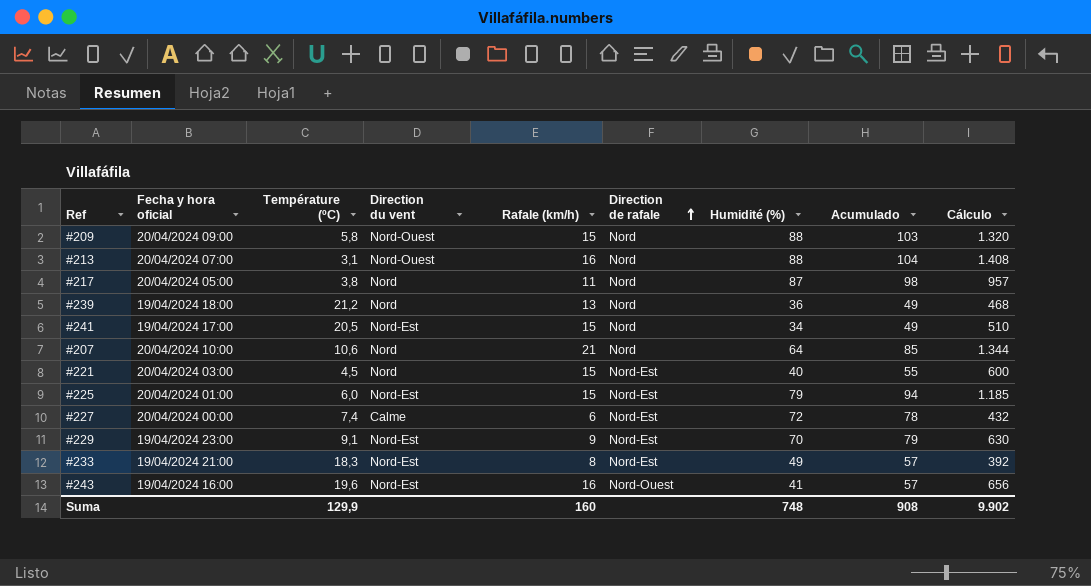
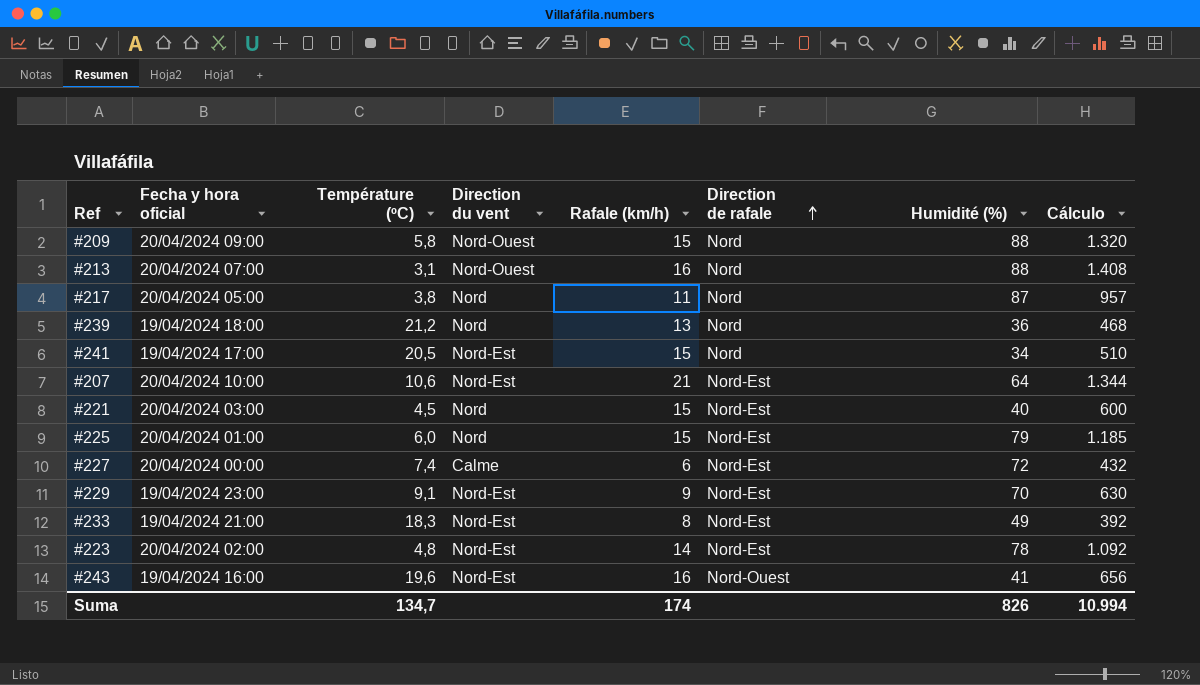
column Acumulado | formula: [Rafale (km/h)] + [Humidité (%)] -> none
#207 | Direction du vent: Nord -> Nord-Est
#207 | Direction de rafale: Nord -> Nord-Est
#225 | Direction du vent: Nord-Est -> Nord
row #223: none -> 20/04/2024 02:00 | 4,8 | Nord-Est | 14 | Nord-Est | 78 | 1.092
Suma | Température (ºC): 129,9 -> 134,7
Suma | Rafale (km/h): 160 -> 174
Suma | Humidité (%): 748 -> 826
Suma | Cálculo: 9.902 -> 10.994

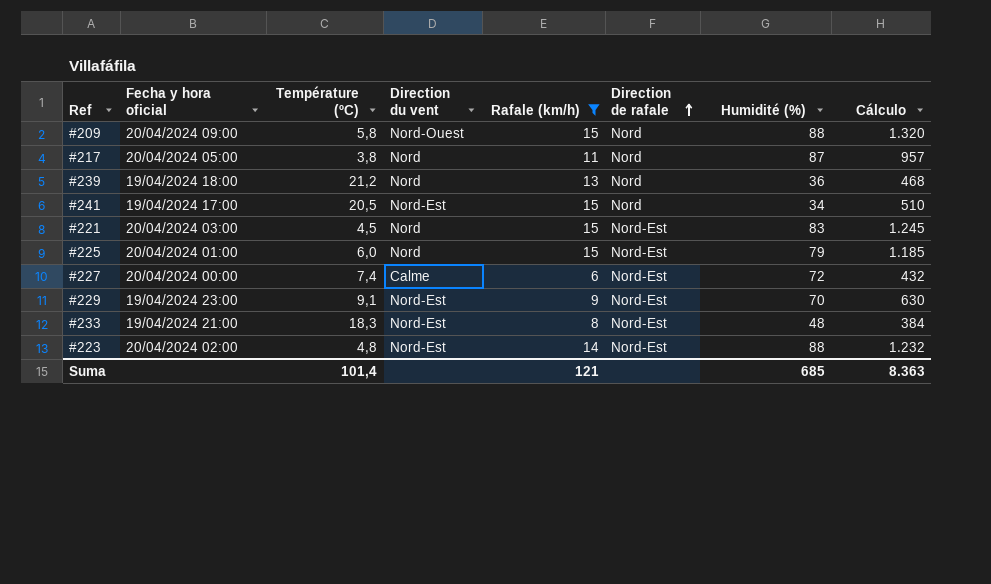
filter: none -> Rafale (km/h) <= 15
#221 | Humidité (%): 40 -> 83
#221 | Cálculo: 600 -> 1.245
#233 | Humidité (%): 49 -> 48
#233 | Cálculo: 392 -> 384
#223 | Humidité (%): 78 -> 88
#223 | Cálculo: 1.092 -> 1.232
Suma | Température (ºC): 134,7 -> 101,4
Suma | Rafale (km/h): 174 -> 121
Suma | Humidité (%): 826 -> 685
Suma | Cálculo: 10.994 -> 8.363

